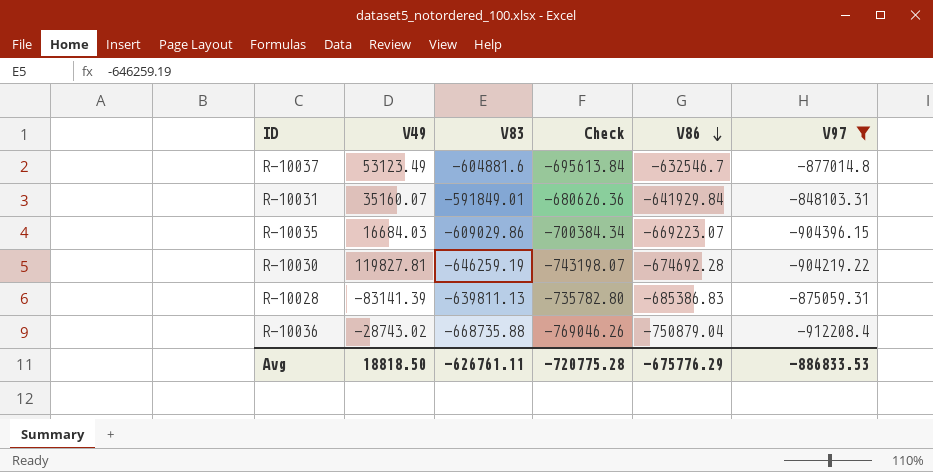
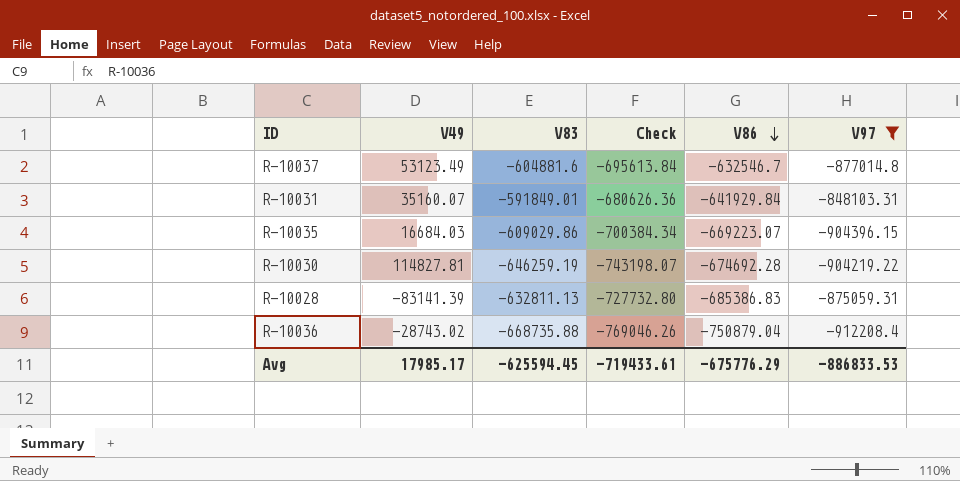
R-10030 | V49: 119827.81 -> 114827.81
R-10028 | V83: -639811.13 -> -632811.13
R-10028 | Check: -735782.80 -> -727732.80
Avg | V49: 18818.50 -> 17985.17
Avg | V83: -626761.11 -> -625594.45
Avg | Check: -720775.28 -> -719433.61

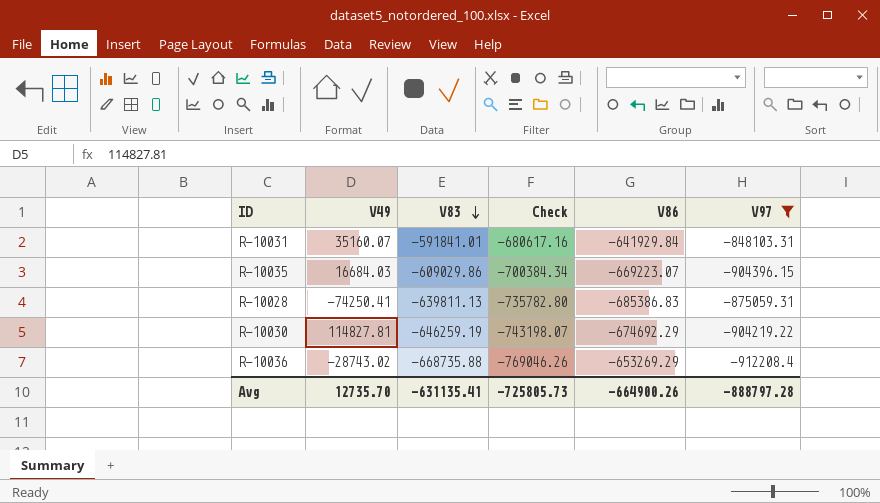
row order: V86 descending -> V83 descending
row R-10037: 53123.49 | -604881.6 | -695613.84 | -632546.7 | -877014.8 -> none
R-10031 | V83: -591849.01 -> -591841.01
R-10031 | Check: -680626.36 -> -680617.16
R-10028 | V49: -83141.39 -> -74250.41
R-10028 | V83: -632811.13 -> -639811.13
R-10028 | Check: -727732.80 -> -735782.80
R-10030 | V86: -674692.28 -> -674692.29
R-10036 | V86: -750879.04 -> -653269.29
Avg | V49: 17985.17 -> 12735.70
Avg | V83: -625594.45 -> -631135.41
Avg | Check: -719433.61 -> -725805.73
Avg | V86: -675776.29 -> -664900.26
Avg | V97: -886833.53 -> -888797.28

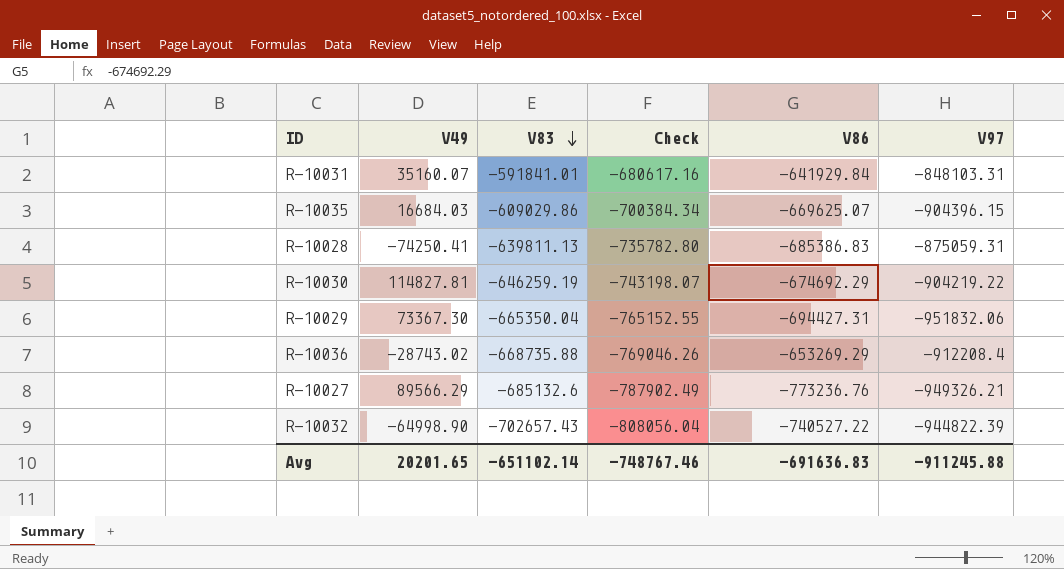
filter: V97 >= -912208.4 -> none
R-10035 | V86: -669223.07 -> -669625.07
Avg | V49: 12735.70 -> 20201.65
Avg | V83: -631135.41 -> -651102.14
Avg | Check: -725805.73 -> -748767.46
Avg | V86: -664900.26 -> -691636.83
Avg | V97: -888797.28 -> -911245.88

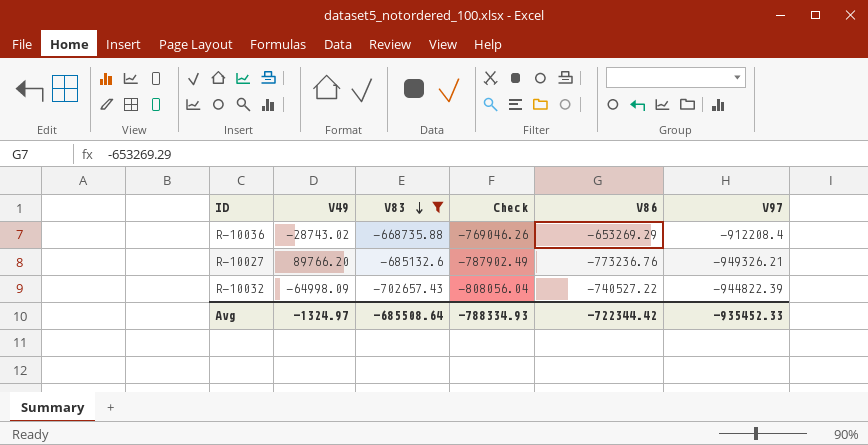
filter: none -> V83 <= -668735.88
R-10027 | V49: 89566.29 -> 89766.20
R-10032 | V49: -64998.90 -> -64998.09
Avg | V49: 20201.65 -> -1324.97
Avg | V83: -651102.14 -> -685508.64
Avg | Check: -748767.46 -> -788334.93
Avg | V86: -691636.83 -> -722344.42
Avg | V97: -911245.88 -> -935452.33

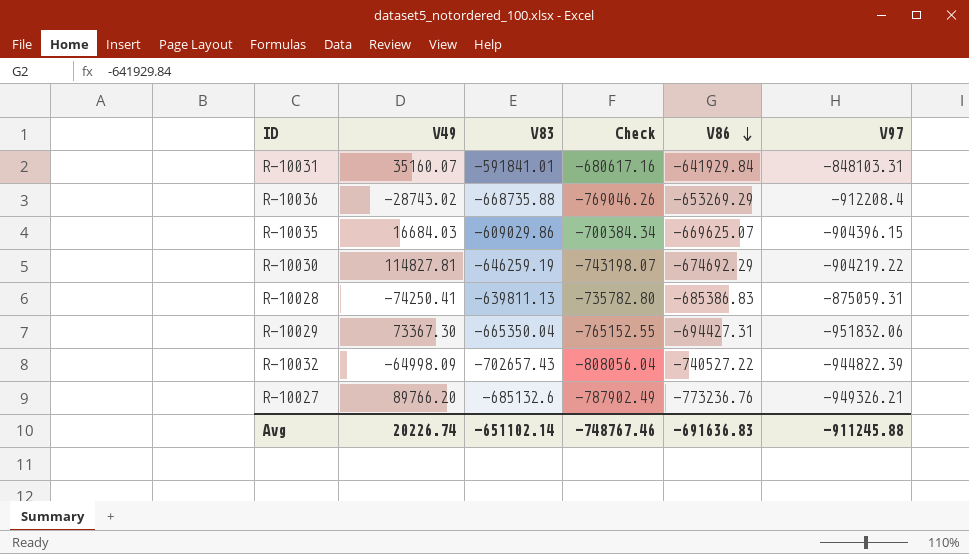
filter: V83 <= -668735.88 -> none
row order: V83 descending -> V86 descending
Avg | V49: -1324.97 -> 20226.74
Avg | V83: -685508.64 -> -651102.14
Avg | Check: -788334.93 -> -748767.46
Avg | V86: -722344.42 -> -691636.83
Avg | V97: -935452.33 -> -911245.88

